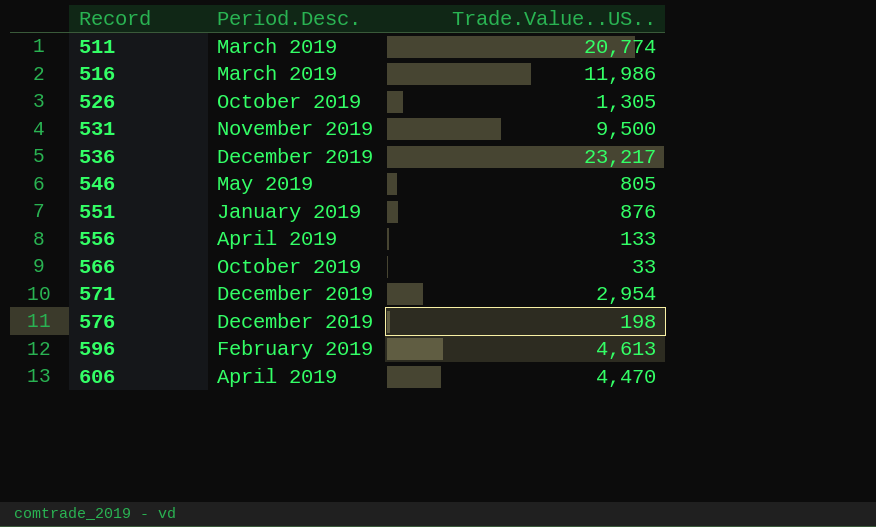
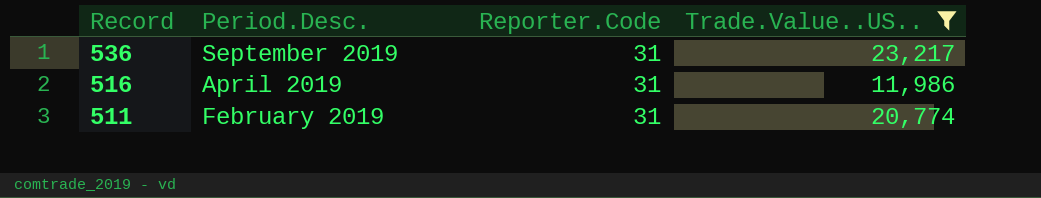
filter: none -> Trade.Value..US.. >= 11,986
row order: Record ascending -> Record descending
column Reporter.Code | position: none -> 3
536 | Period.Desc.: December 2019 -> September 2019
516 | Period.Desc.: March 2019 -> April 2019
511 | Period.Desc.: March 2019 -> February 2019

